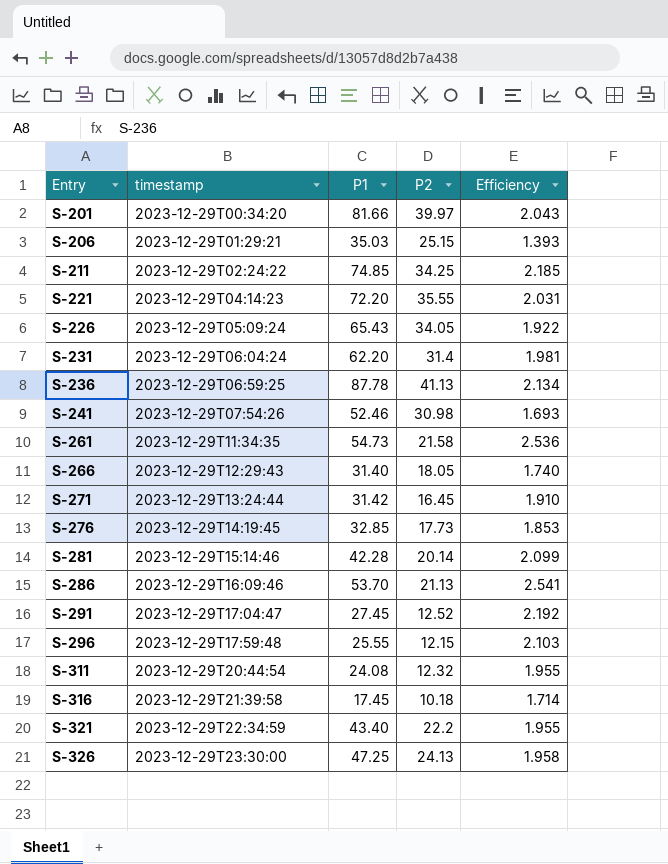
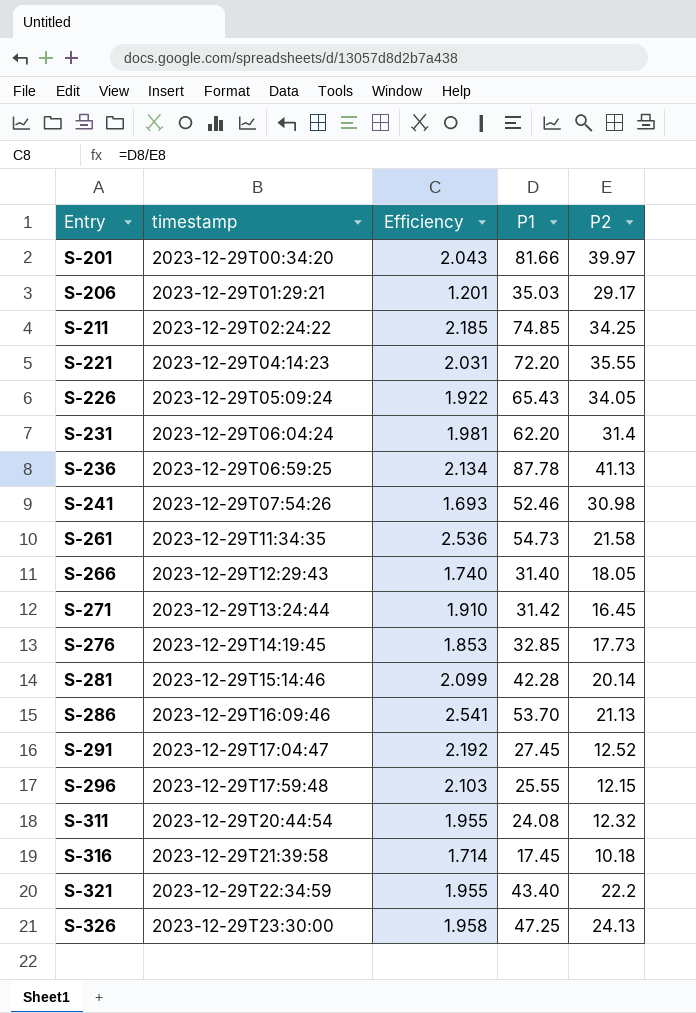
column Efficiency | position: 5 -> 3
S-206 | Efficiency: 1.393 -> 1.201
S-206 | P2: 25.15 -> 29.17

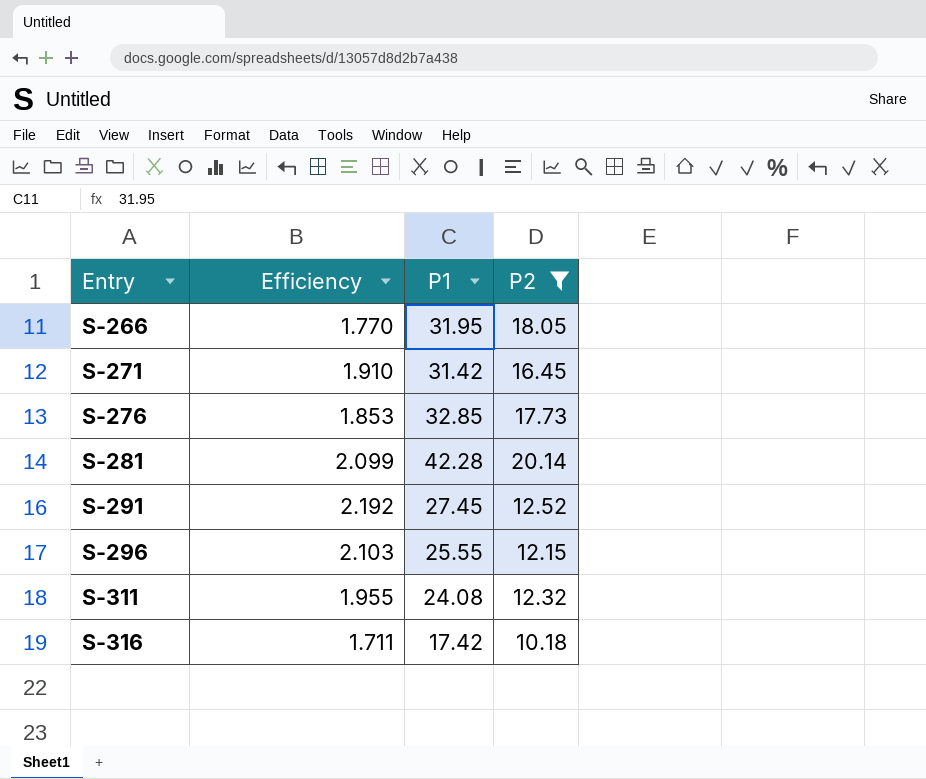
filter: none -> P2 <= 20.14
column timestamp | position: 2 -> none
S-266 | Efficiency: 1.740 -> 1.770
S-266 | P1: 31.40 -> 31.95
S-316 | Efficiency: 1.714 -> 1.711
S-316 | P1: 17.45 -> 17.42

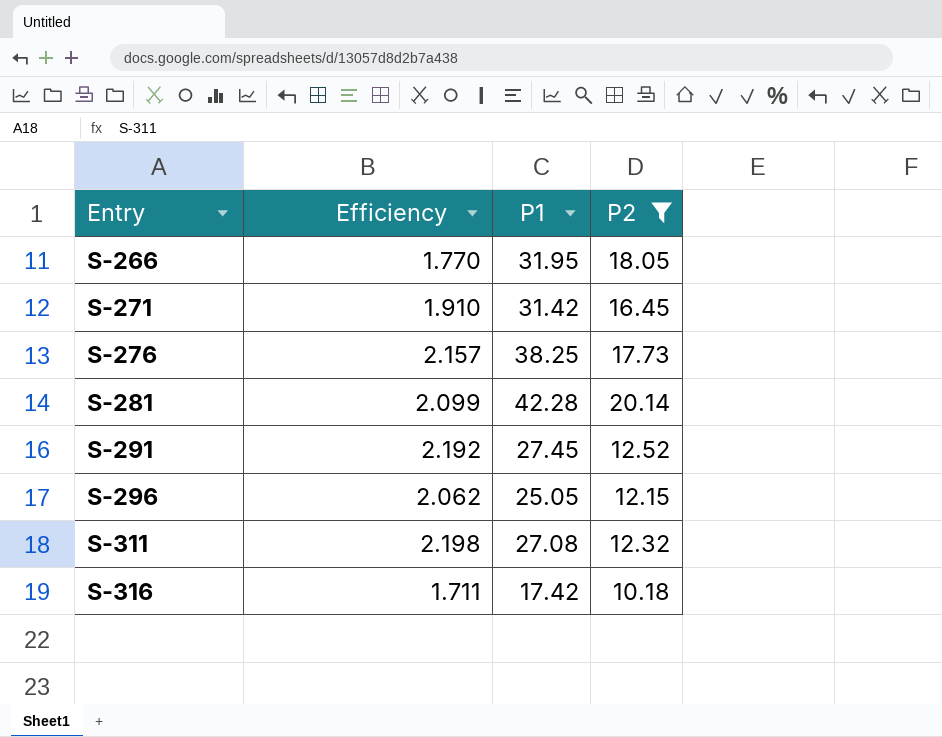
S-276 | Efficiency: 1.853 -> 2.157
S-276 | P1: 32.85 -> 38.25
S-296 | Efficiency: 2.103 -> 2.062
S-296 | P1: 25.55 -> 25.05
S-311 | Efficiency: 1.955 -> 2.198
S-311 | P1: 24.08 -> 27.08

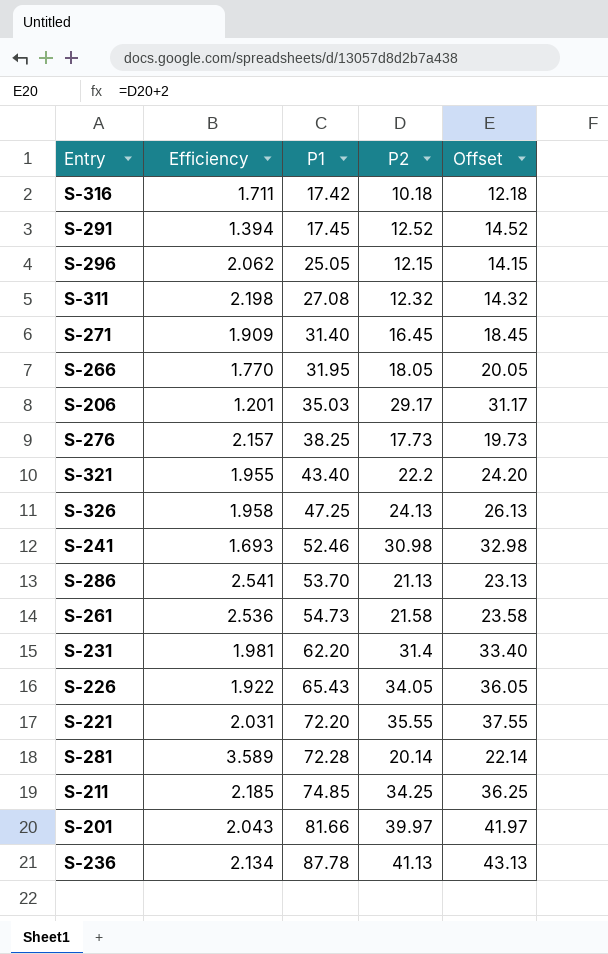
filter: P2 <= 20.14 -> none
row order: Entry ascending -> P1 ascending
column Offset | formula: none -> [P2] + 2
S-291 | Efficiency: 2.192 -> 1.394
S-291 | P1: 27.45 -> 17.45
S-271 | Efficiency: 1.910 -> 1.909
S-271 | P1: 31.42 -> 31.40
S-281 | Efficiency: 2.099 -> 3.589
S-281 | P1: 42.28 -> 72.28

